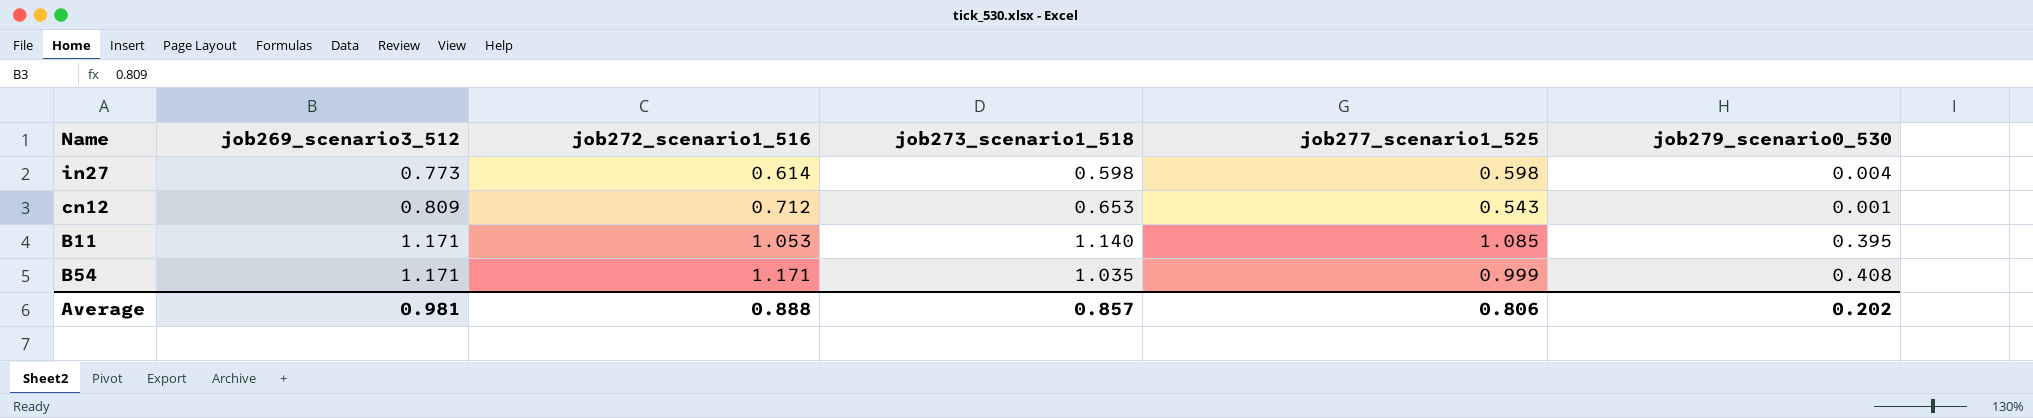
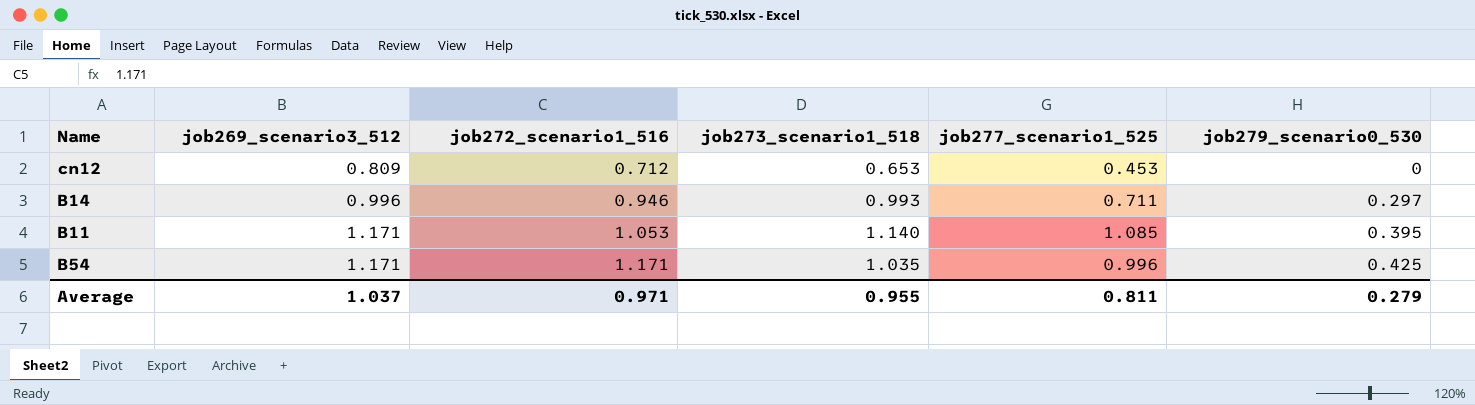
row in27: 0.773 | 0.614 | 0.598 | 0.598 | 0.004 -> none
cn12 | job277_scenario1_525: 0.543 -> 0.453
cn12 | job279_scenario0_530: 0.001 -> 0
row B14: none -> 0.996 | 0.946 | 0.993 | 0.711 | 0.297
B54 | job277_scenario1_525: 0.999 -> 0.996
B54 | job279_scenario0_530: 0.408 -> 0.425
Average | job269_scenario3_512: 0.981 -> 1.037
Average | job272_scenario1_516: 0.888 -> 0.971
Average | job273_scenario1_518: 0.857 -> 0.955
Average | job277_scenario1_525: 0.806 -> 0.811
Average | job279_scenario0_530: 0.202 -> 0.279

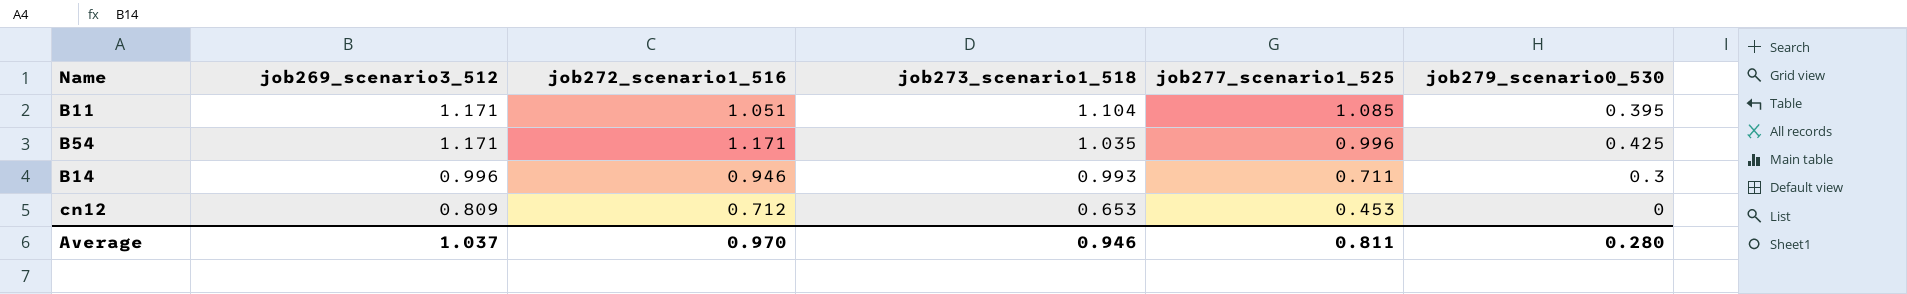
row order: job269_scenario3_512 ascending -> job269_scenario3_512 descending
B11 | job272_scenario1_516: 1.053 -> 1.051
B11 | job273_scenario1_518: 1.140 -> 1.104
B14 | job279_scenario0_530: 0.297 -> 0.3
Average | job272_scenario1_516: 0.971 -> 0.970
Average | job273_scenario1_518: 0.955 -> 0.946
Average | job279_scenario0_530: 0.279 -> 0.280

